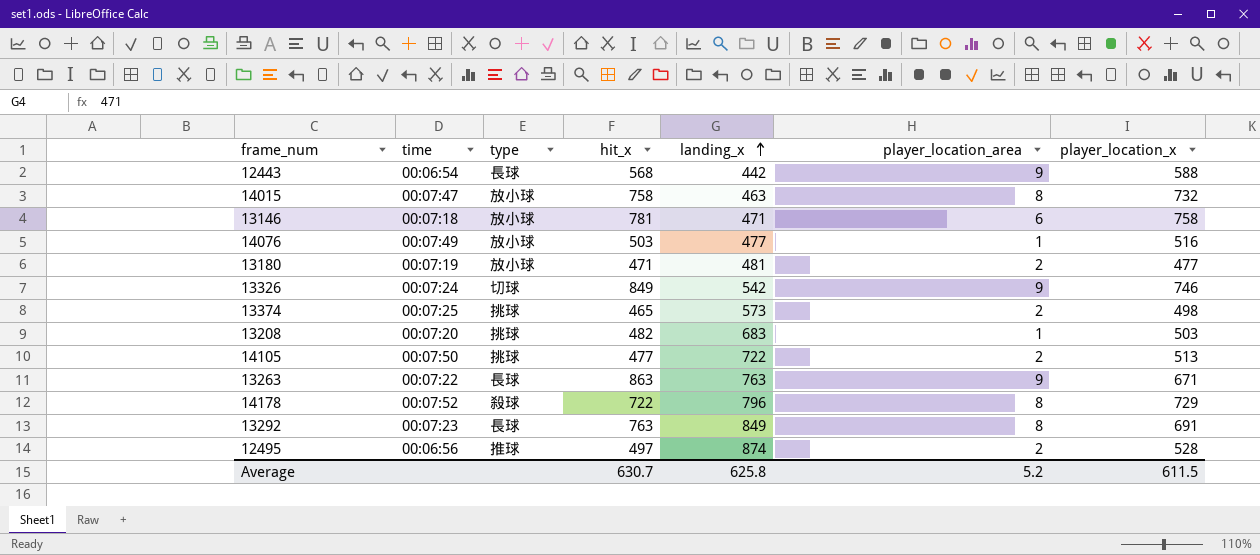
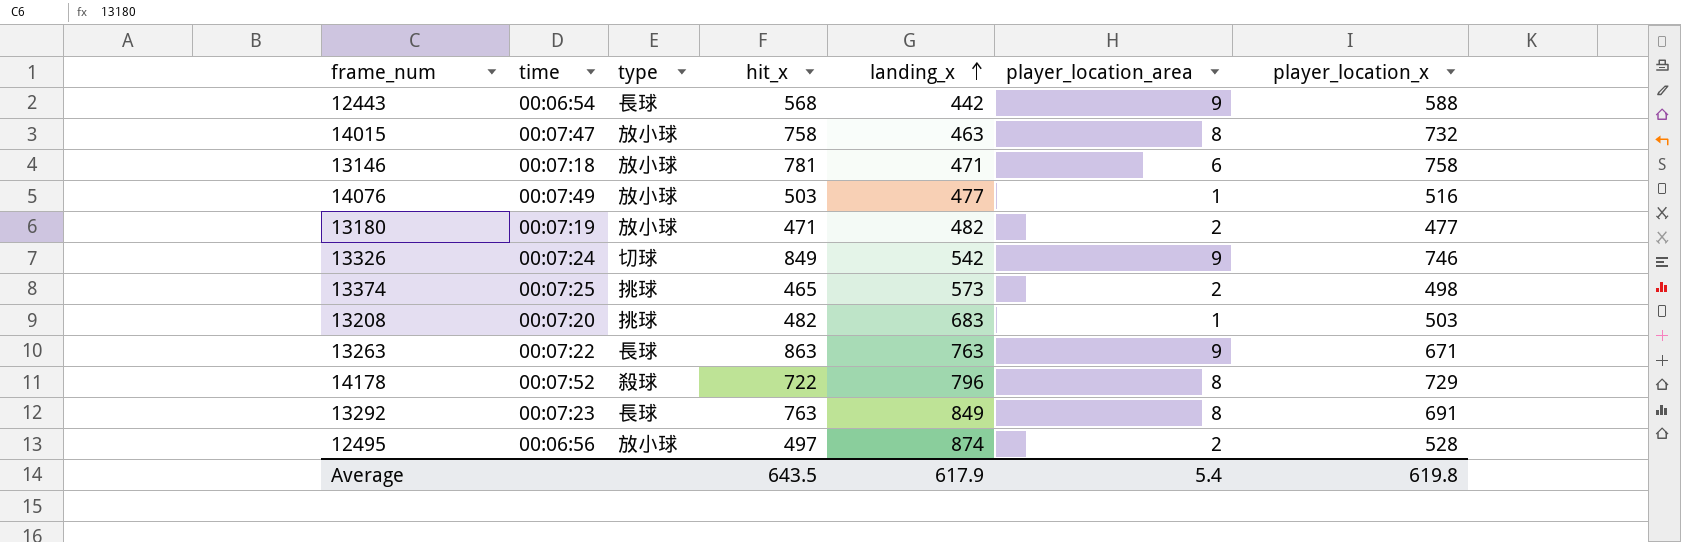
row 14105: 00:07:50 | 挑球 | 477 | 722 | 2 | 513 -> none
13180 | landing_x: 481 -> 482
12495 | type: 推球 -> 放小球
Average | hit_x: 630.7 -> 643.5
Average | landing_x: 625.8 -> 617.9
Average | player_location_area: 5.2 -> 5.4
Average | player_location_x: 611.5 -> 619.8

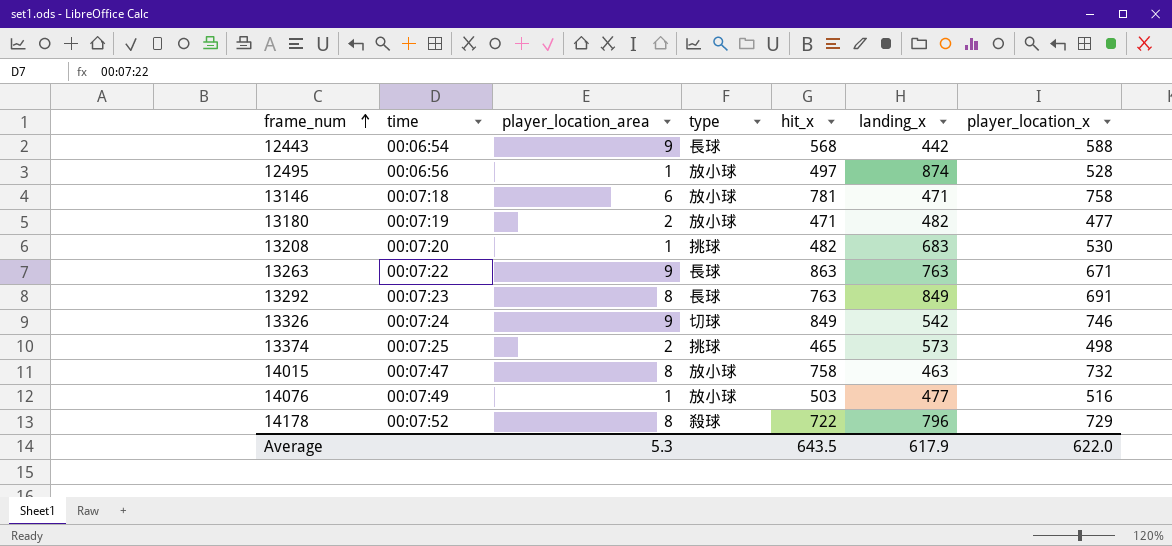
row order: landing_x ascending -> frame_num ascending
column player_location_area | position: 6 -> 3
12495 | player_location_area: 2 -> 1
13208 | player_location_x: 503 -> 530
Average | player_location_area: 5.4 -> 5.3
Average | player_location_x: 619.8 -> 622.0

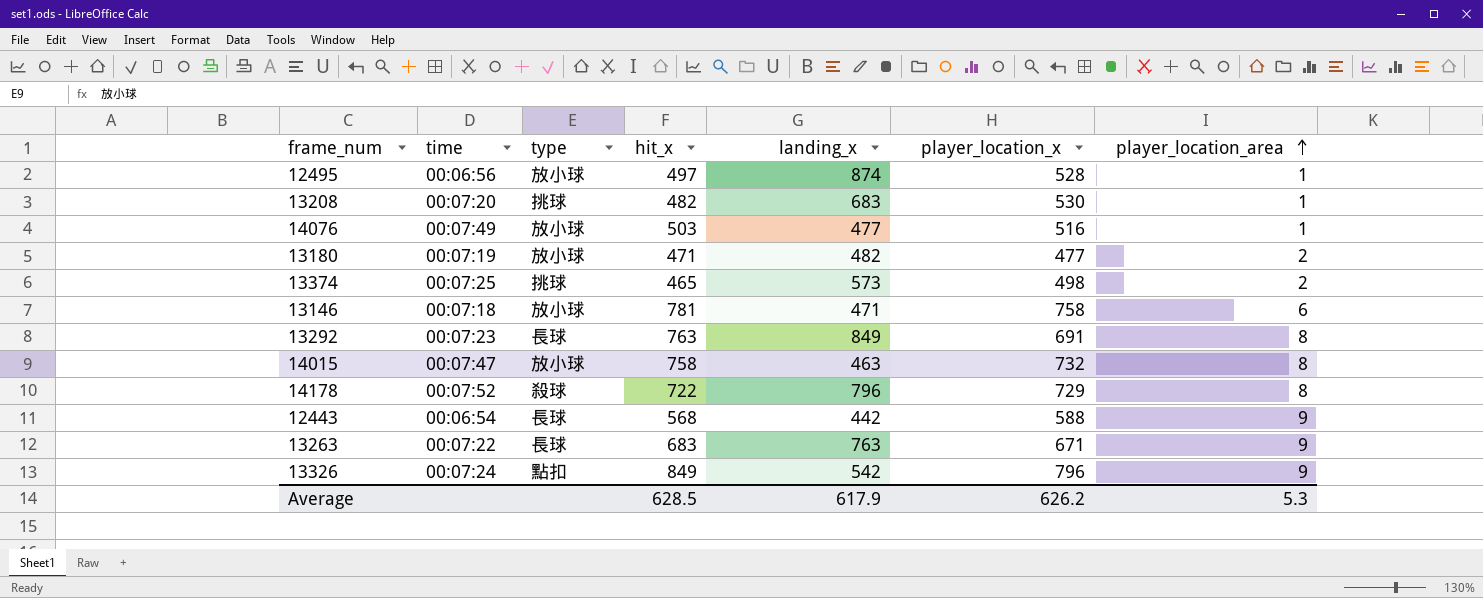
row order: frame_num ascending -> player_location_area ascending
column player_location_area | position: 3 -> 7
13263 | hit_x: 863 -> 683
13326 | type: 切球 -> 點扣
13326 | player_location_x: 746 -> 796
Average | hit_x: 643.5 -> 628.5
Average | player_location_x: 622.0 -> 626.2

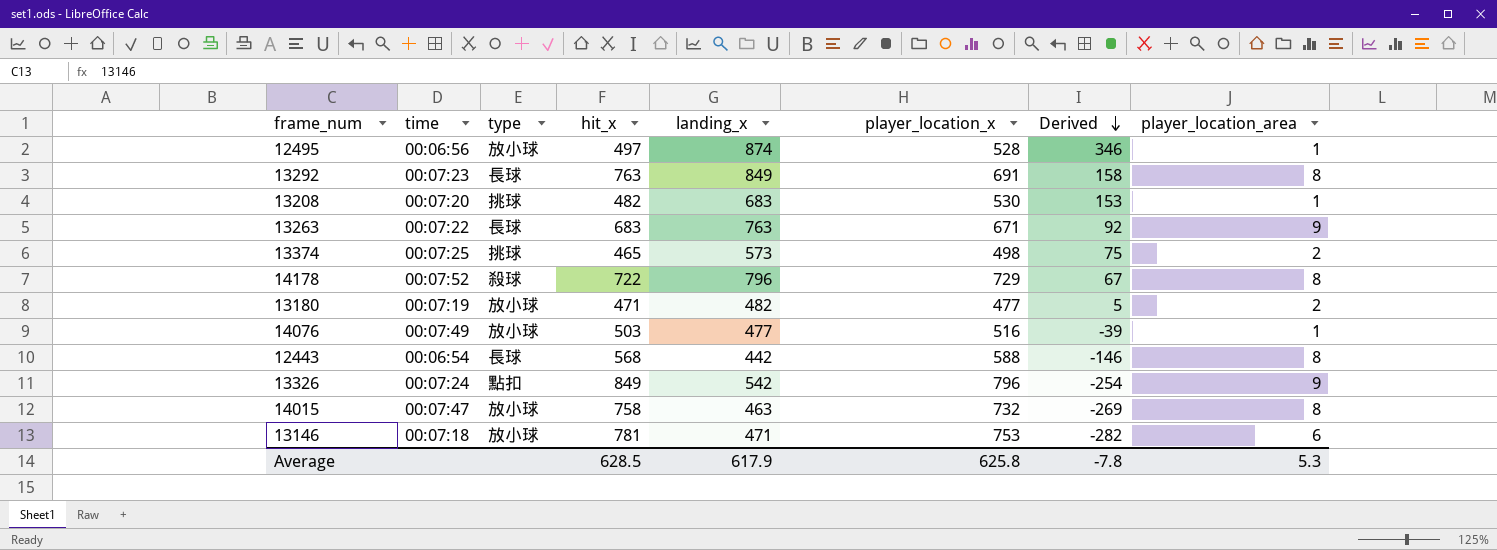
row order: player_location_area ascending -> Derived descending
column Derived | formula: none -> [landing_x] - [player_location_x]
12443 | player_location_area: 9 -> 8
13146 | player_location_x: 758 -> 753
Average | player_location_x: 626.2 -> 625.8

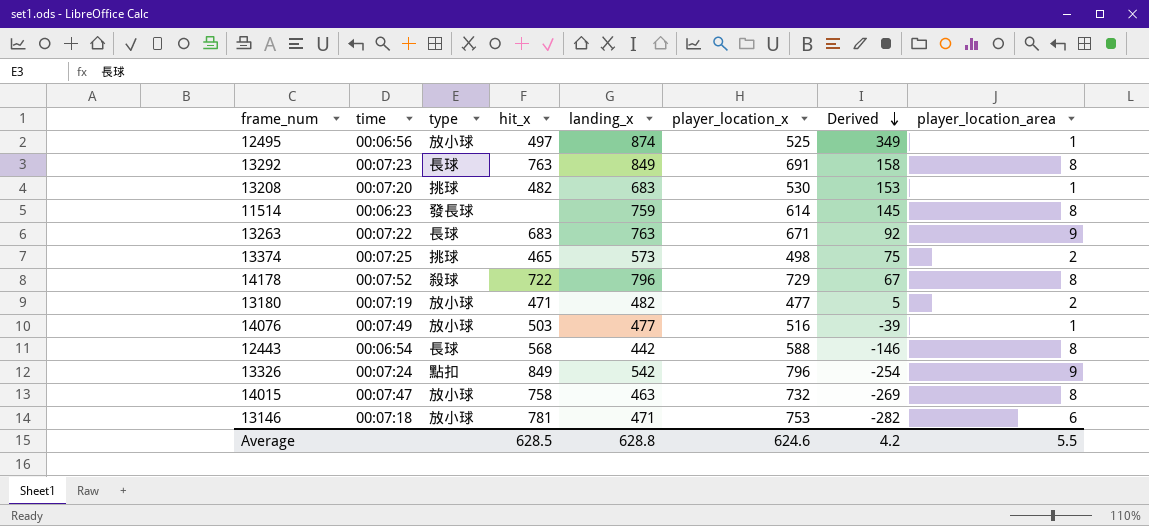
12495 | player_location_x: 528 -> 525
12495 | Derived: 346 -> 349
row 11514: none -> 00:06:23 | 發長球 | none | 759 | 614 | 145 | 8
Average | landing_x: 617.9 -> 628.8
Average | player_location_x: 625.8 -> 624.6
Average | Derived: -7.8 -> 4.2
Average | player_location_area: 5.3 -> 5.5

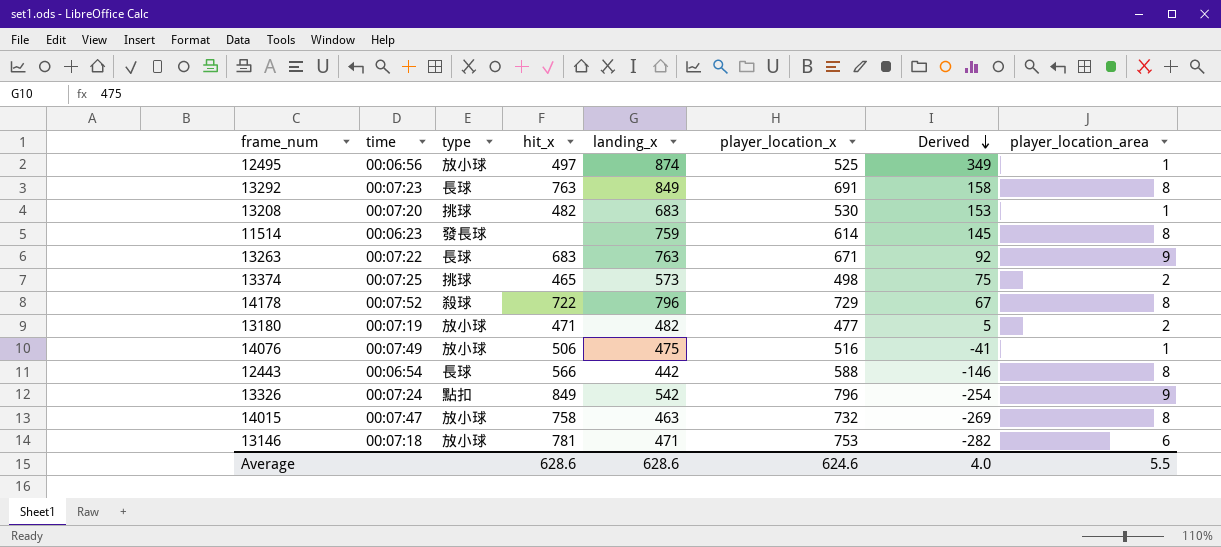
14076 | hit_x: 503 -> 506
14076 | landing_x: 477 -> 475
14076 | Derived: -39 -> -41
12443 | hit_x: 568 -> 566
Average | hit_x: 628.5 -> 628.6
Average | landing_x: 628.8 -> 628.6
Average | Derived: 4.2 -> 4.0

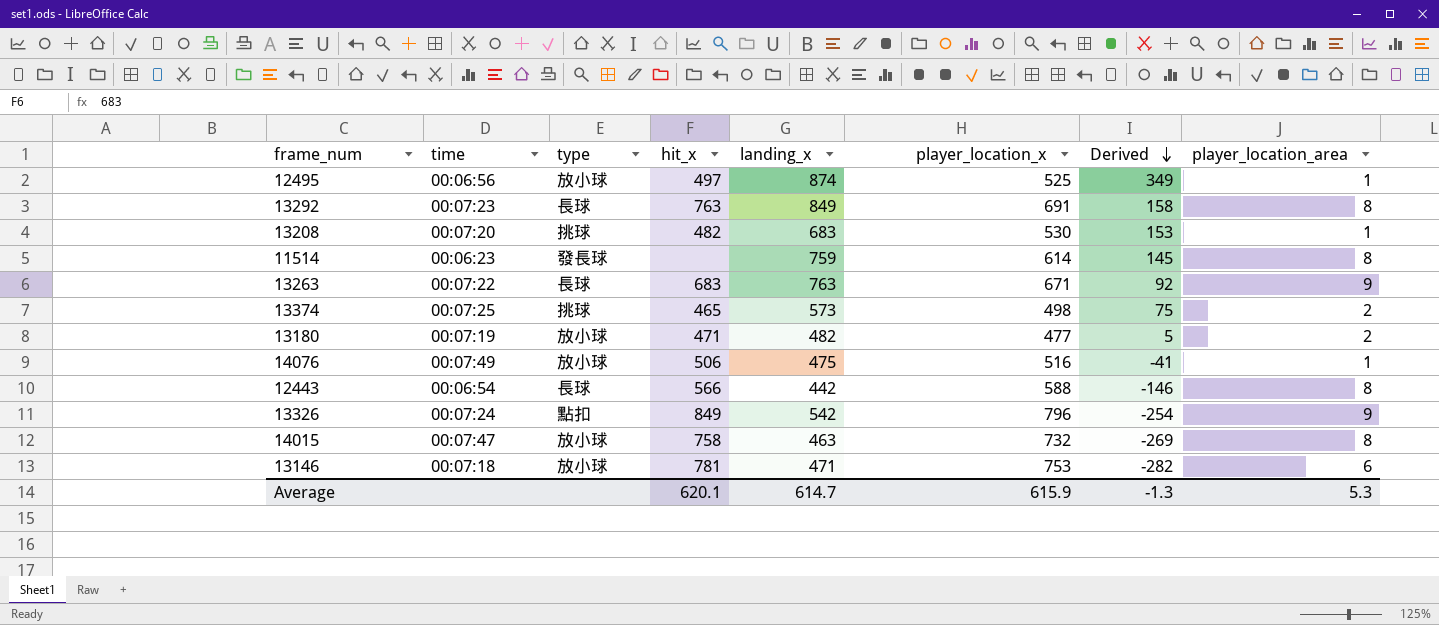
row 14178: 00:07:52 | 殺球 | 722 | 796 | 729 | 67 | 8 -> none
Average | hit_x: 628.6 -> 620.1
Average | landing_x: 628.6 -> 614.7
Average | player_location_x: 624.6 -> 615.9
Average | Derived: 4.0 -> -1.3
Average | player_location_area: 5.5 -> 5.3

